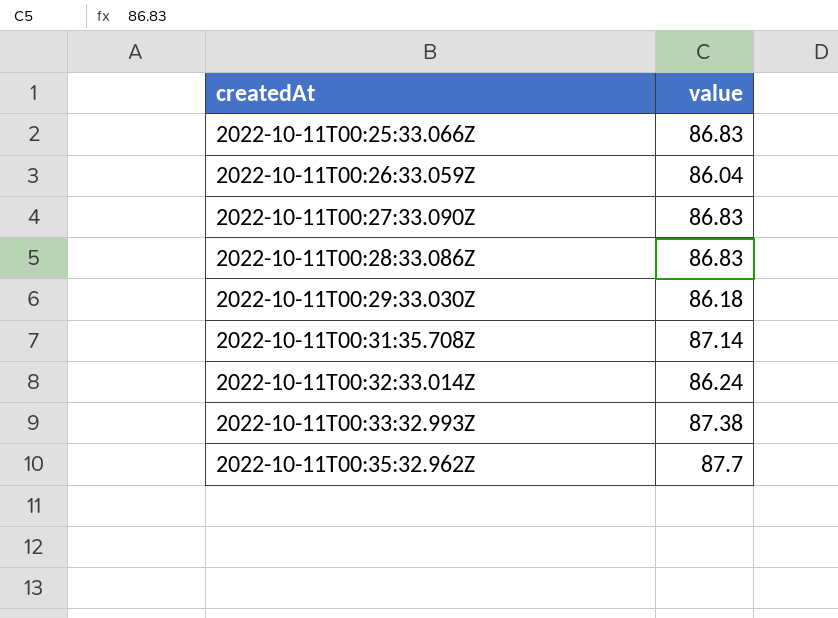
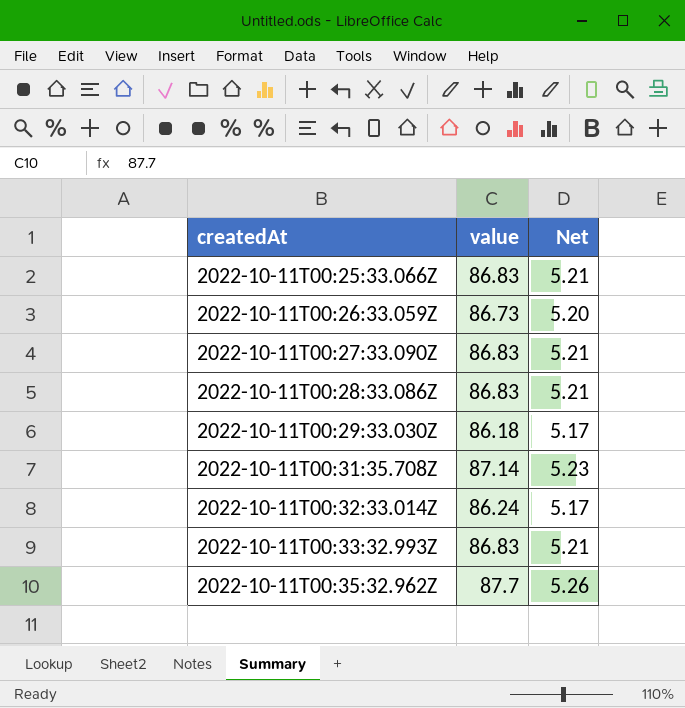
column Net | formula: none -> [value] * 0.06
2022-10-11T00:26:33.059Z | value: 86.04 -> 86.73
2022-10-11T00:33:32.993Z | value: 87.38 -> 86.83

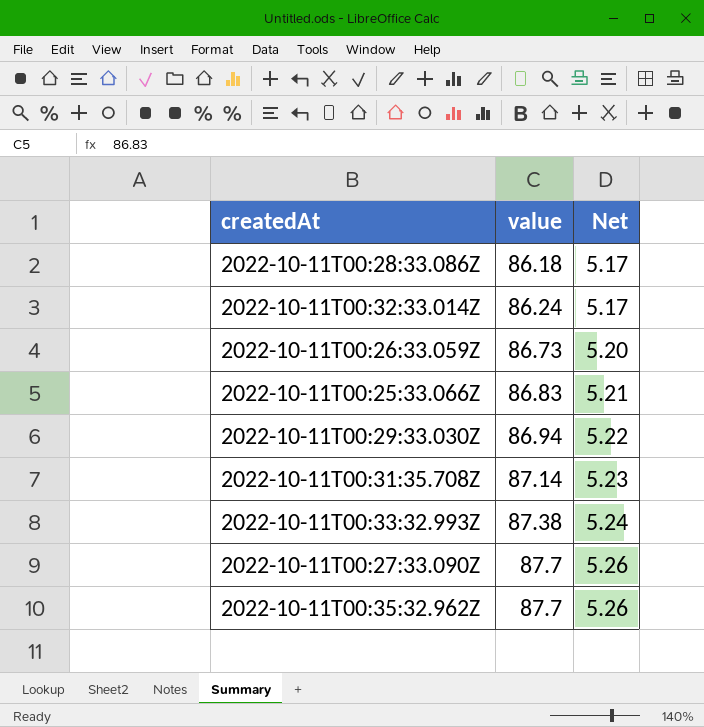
row order: createdAt ascending -> value ascending
2022-10-11T00:28:33.086Z | value: 86.83 -> 86.18
2022-10-11T00:28:33.086Z | Net: 5.21 -> 5.17
2022-10-11T00:29:33.030Z | value: 86.18 -> 86.94
2022-10-11T00:29:33.030Z | Net: 5.17 -> 5.22
2022-10-11T00:33:32.993Z | value: 86.83 -> 87.38
2022-10-11T00:33:32.993Z | Net: 5.21 -> 5.24
2022-10-11T00:27:33.090Z | value: 86.83 -> 87.7
2022-10-11T00:27:33.090Z | Net: 5.21 -> 5.26

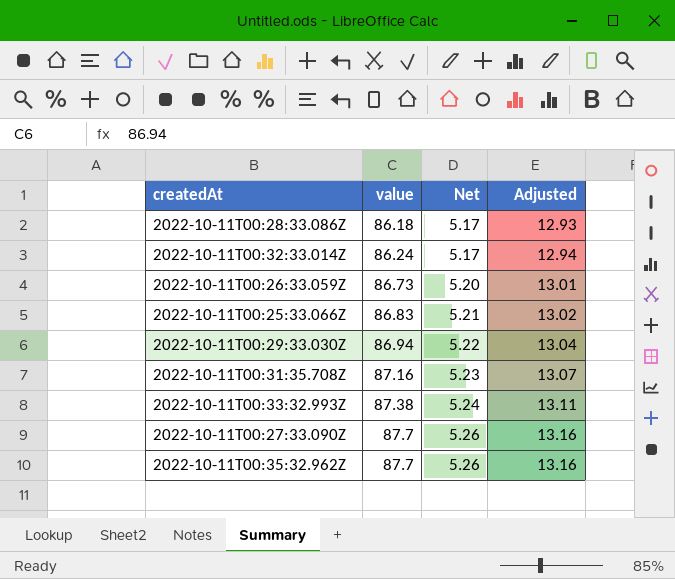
column Adjusted | formula: none -> [value] * 0.15
2022-10-11T00:31:35.708Z | value: 87.14 -> 87.16

